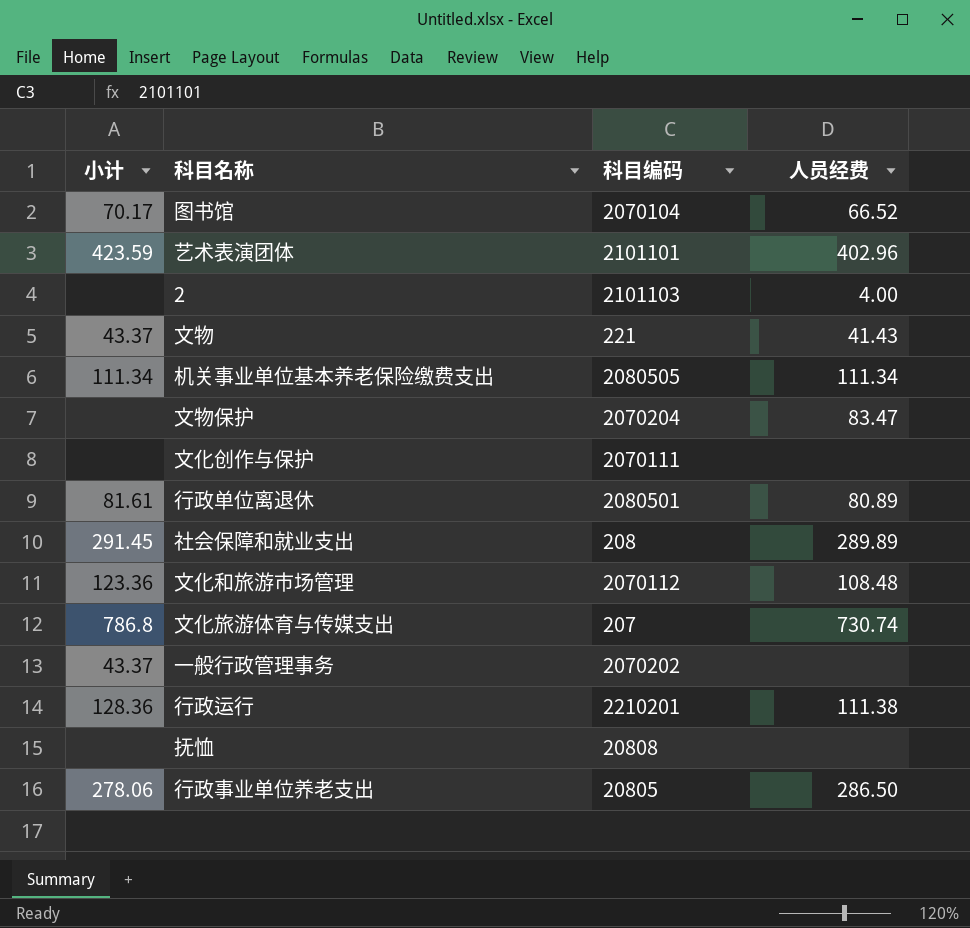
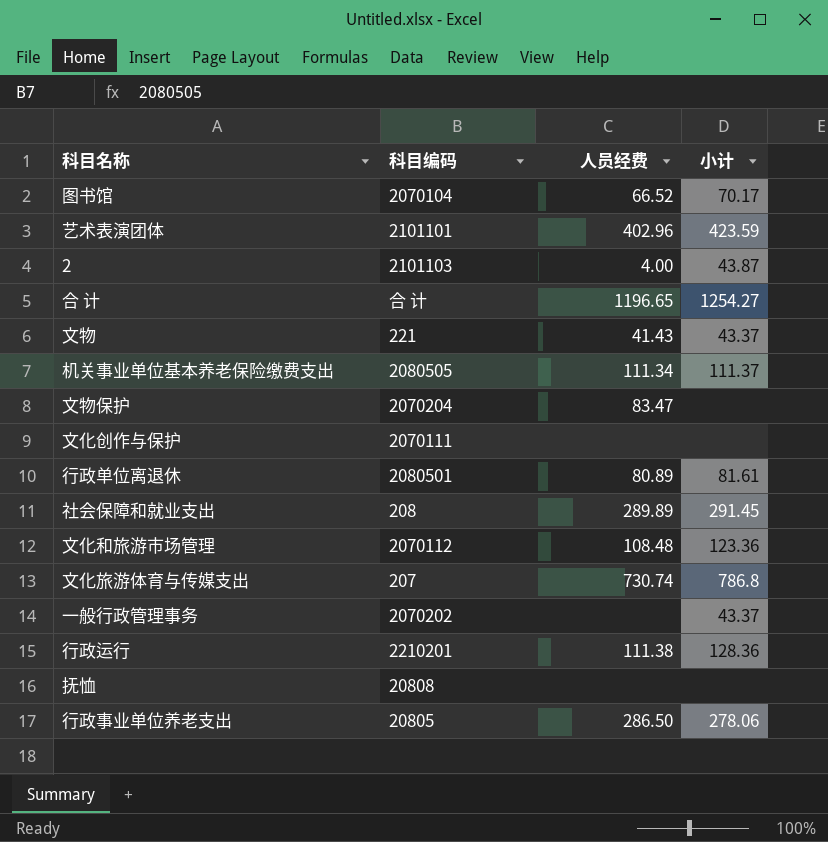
column 小计 | position: 1 -> 4
2 | 小计: none -> 43.87
row 合 计: none -> 合 计 | 1196.65 | 1254.27
机关事业单位基本养老保险缴费支出 | 小计: 111.34 -> 111.37

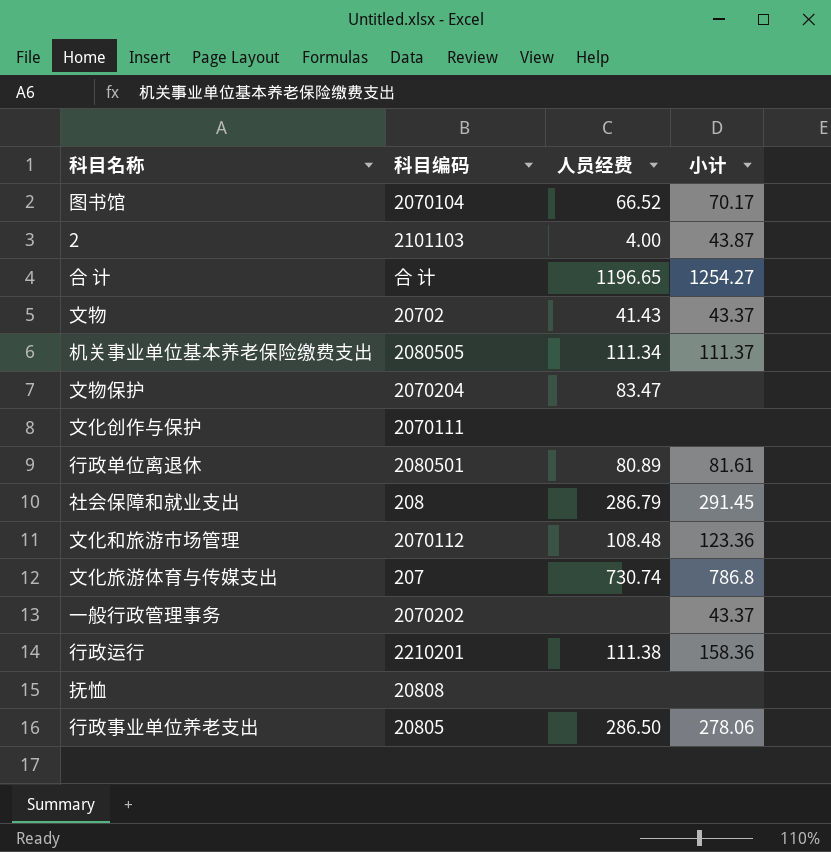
row 艺术表演团体: 2101101 | 402.96 | 423.59 -> none
文物 | 科目编码: 221 -> 20702
社会保障和就业支出 | 人员经费: 289.89 -> 286.79
行政运行 | 小计: 128.36 -> 158.36

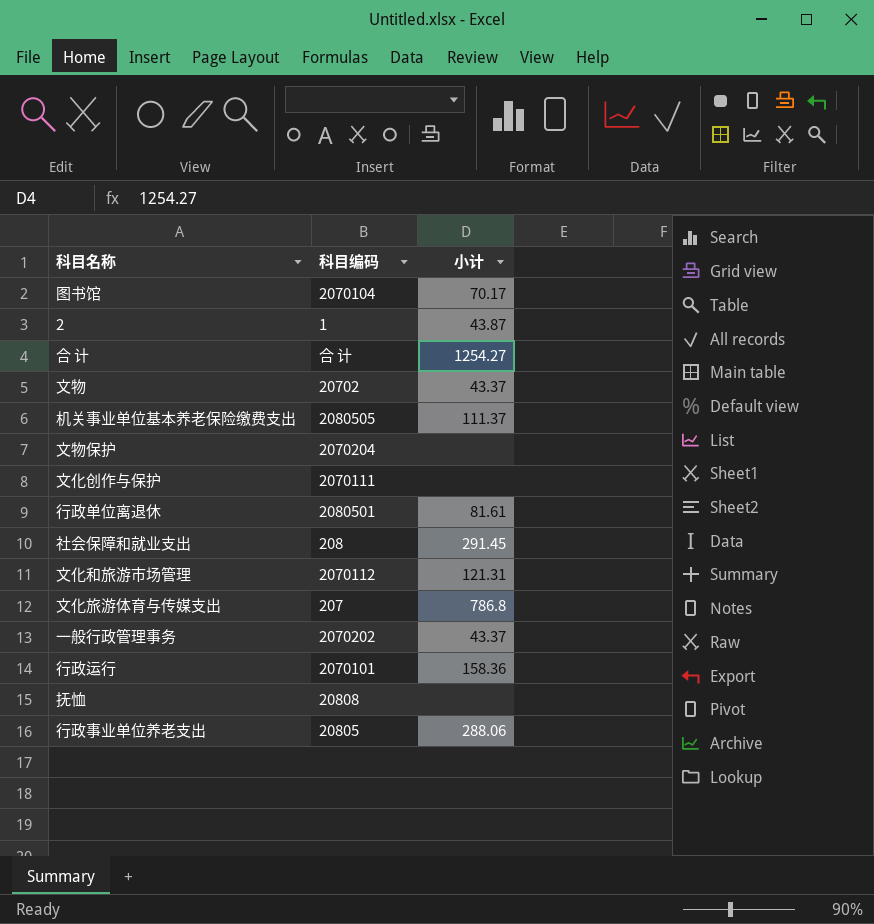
column 人员经费 | position: 3 -> none
2 | 科目编码: 2101103 -> 1
文化和旅游市场管理 | 小计: 123.36 -> 121.31
行政运行 | 科目编码: 2210201 -> 2070101
行政事业单位养老支出 | 小计: 278.06 -> 288.06

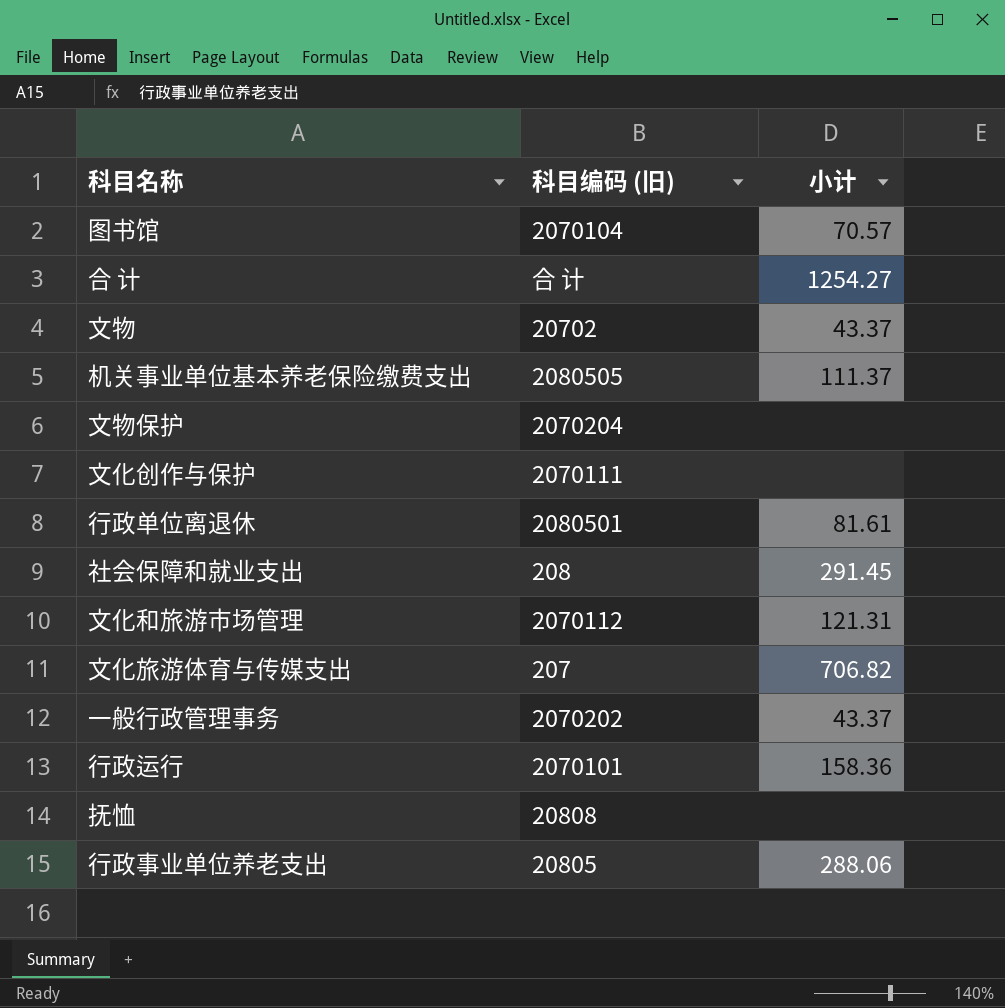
column name: 科目编码 -> 科目编码 (旧)
row 2: 1 | 43.87 -> none
图书馆 | 小计: 70.17 -> 70.57
文化旅游体育与传媒支出 | 小计: 786.8 -> 706.82

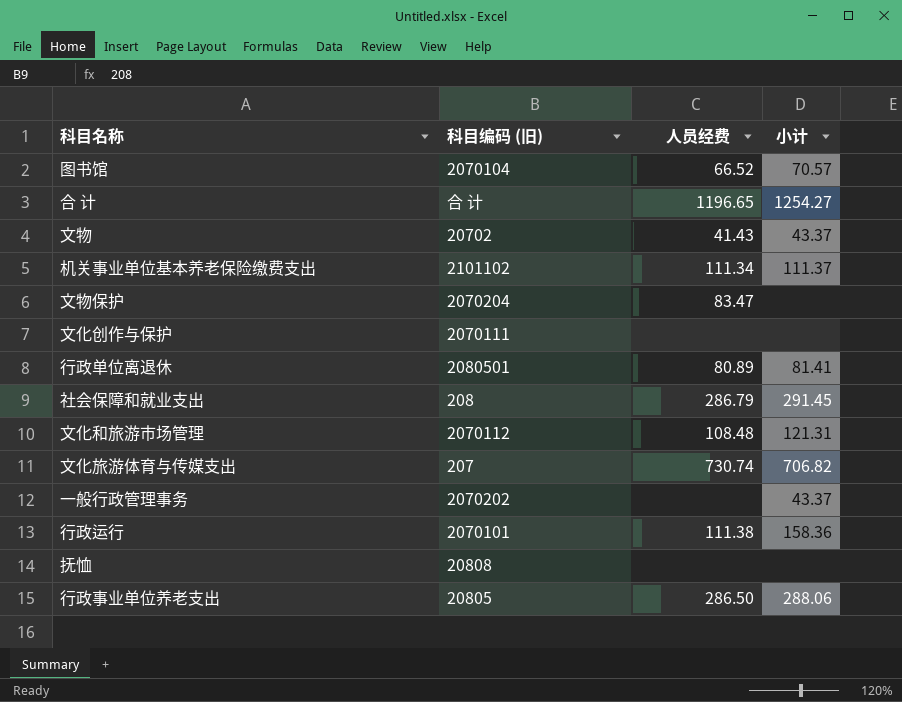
column 人员经费 | position: none -> 3
机关事业单位基本养老保险缴费支出 | 科目编码 (旧): 2080505 -> 2101102
行政单位离退休 | 小计: 81.61 -> 81.41

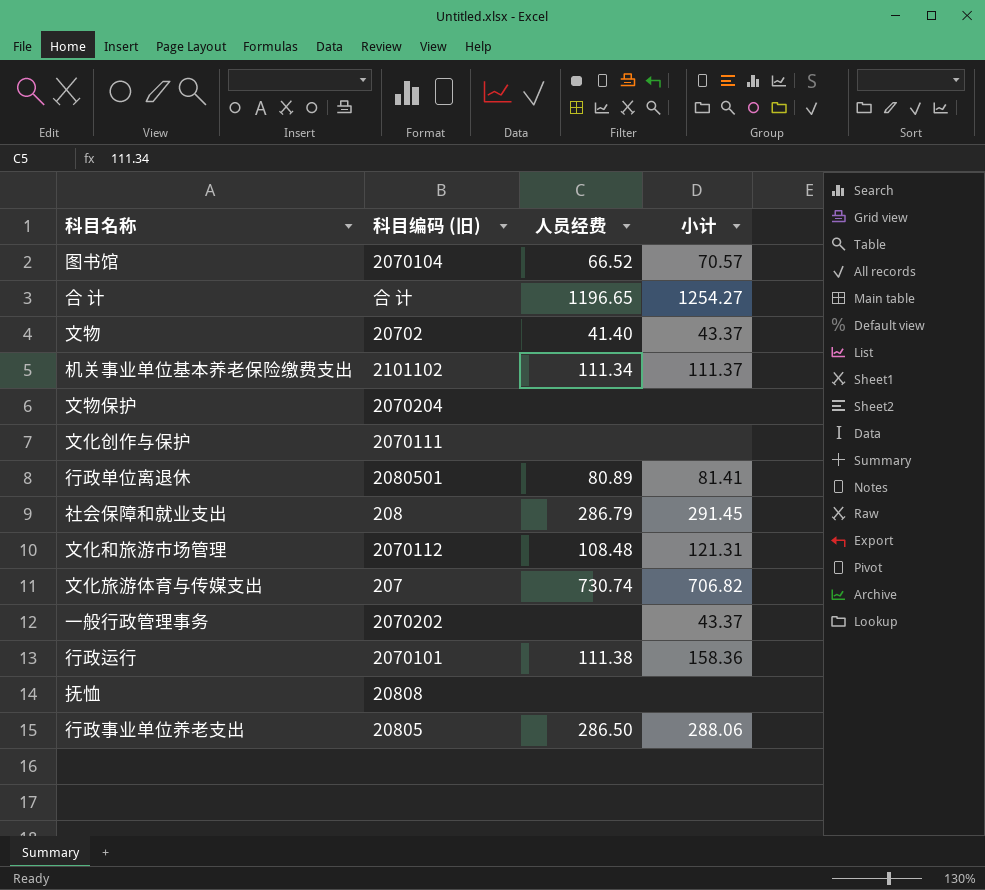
文物 | 人员经费: 41.43 -> 41.40
文物保护 | 人员经费: 83.47 -> none

